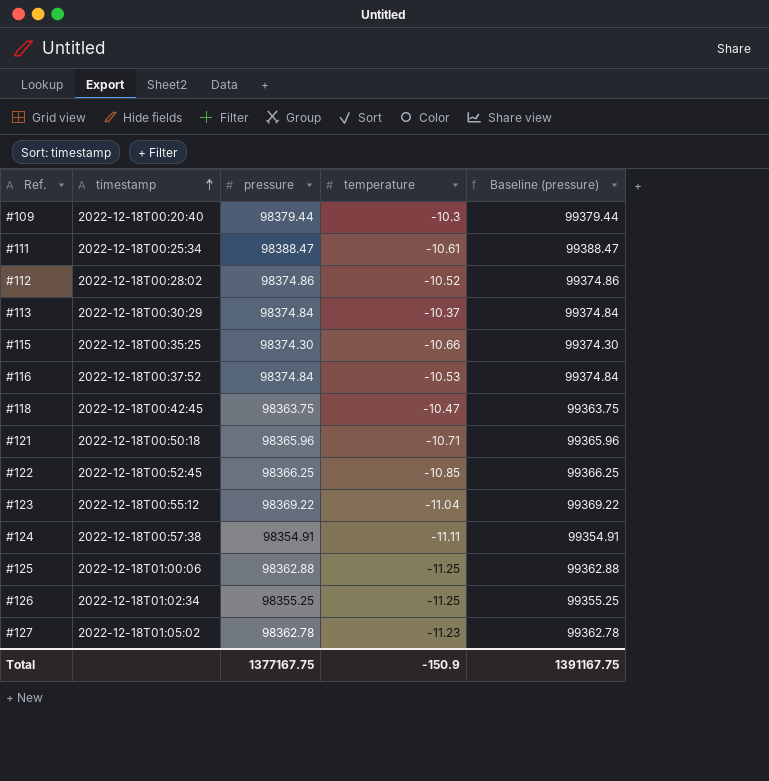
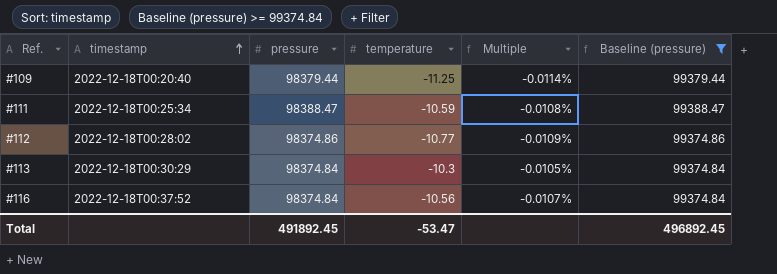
filter: none -> Baseline (pressure) >= 99374.84
column Multiple | formula: none -> [temperature] / [pressure]
#109 | temperature: -10.3 -> -11.25
#111 | temperature: -10.61 -> -10.59
#112 | temperature: -10.52 -> -10.77
#113 | temperature: -10.37 -> -10.3
#116 | temperature: -10.53 -> -10.56
Total | pressure: 1377167.75 -> 491892.45
Total | temperature: -150.9 -> -53.47
Total | Baseline (pressure): 1391167.75 -> 496892.45

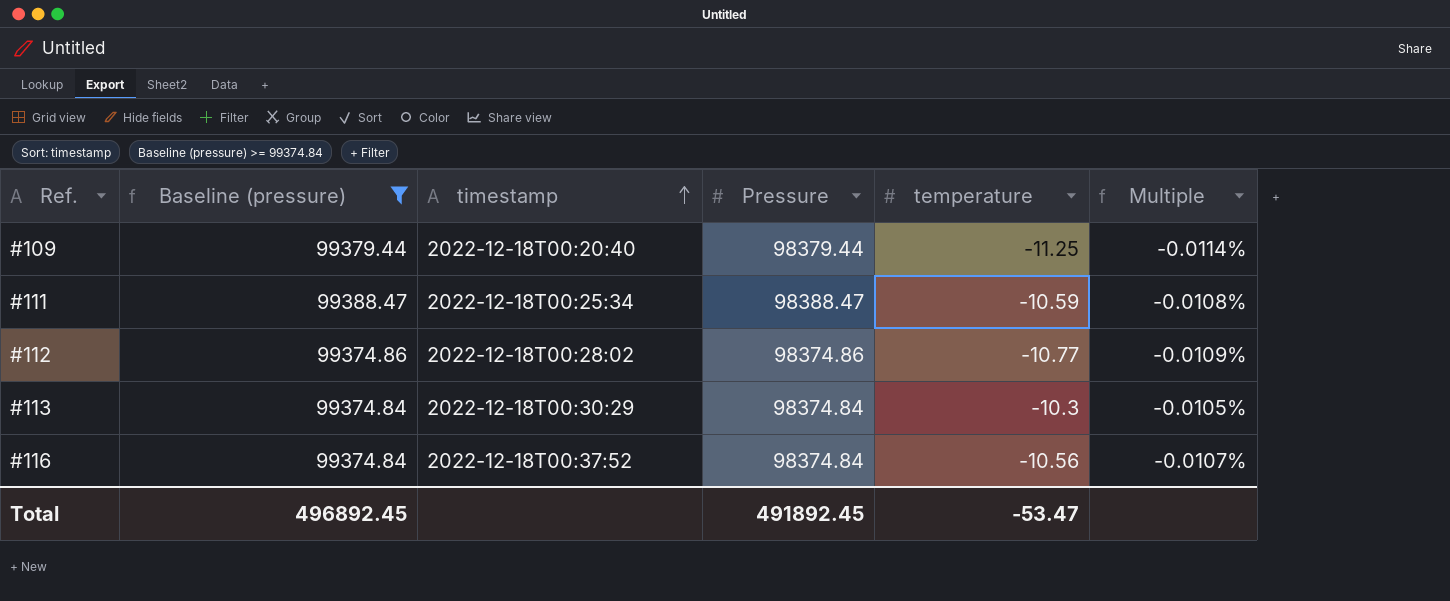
column Baseline (pressure) | position: 6 -> 2
column name: pressure -> Pressure

